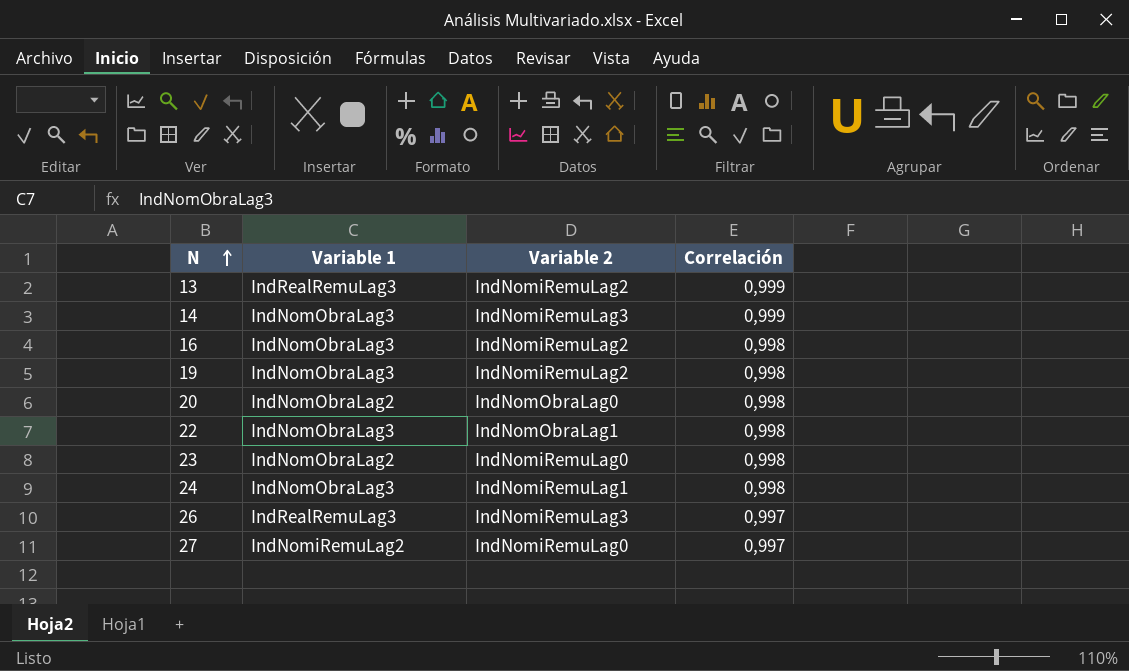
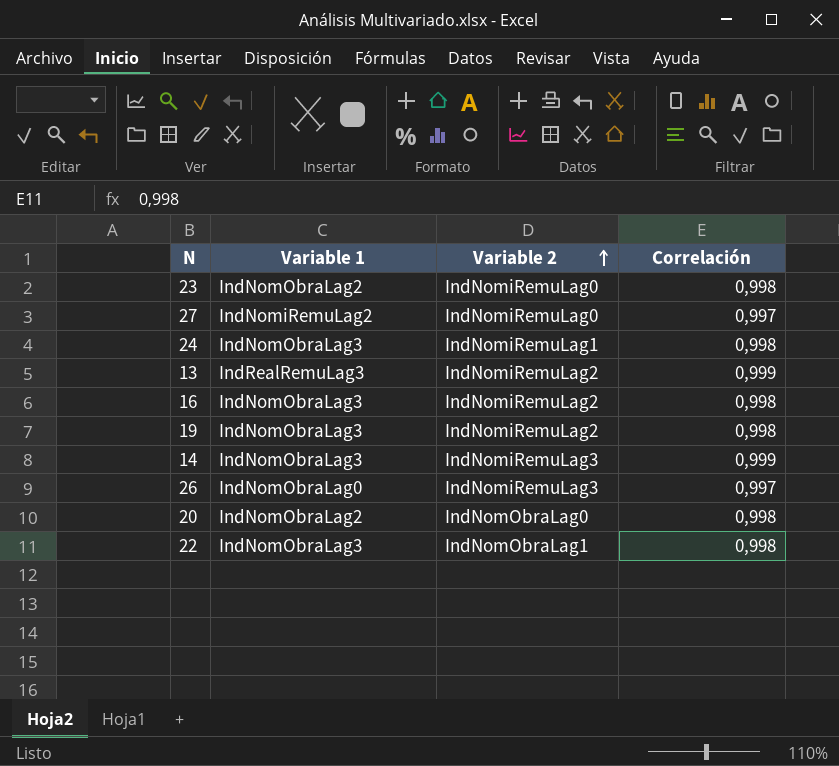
row order: N ascending -> Variable 2 ascending
26 | Variable 1: IndRealRemuLag3 -> IndNomObraLag0

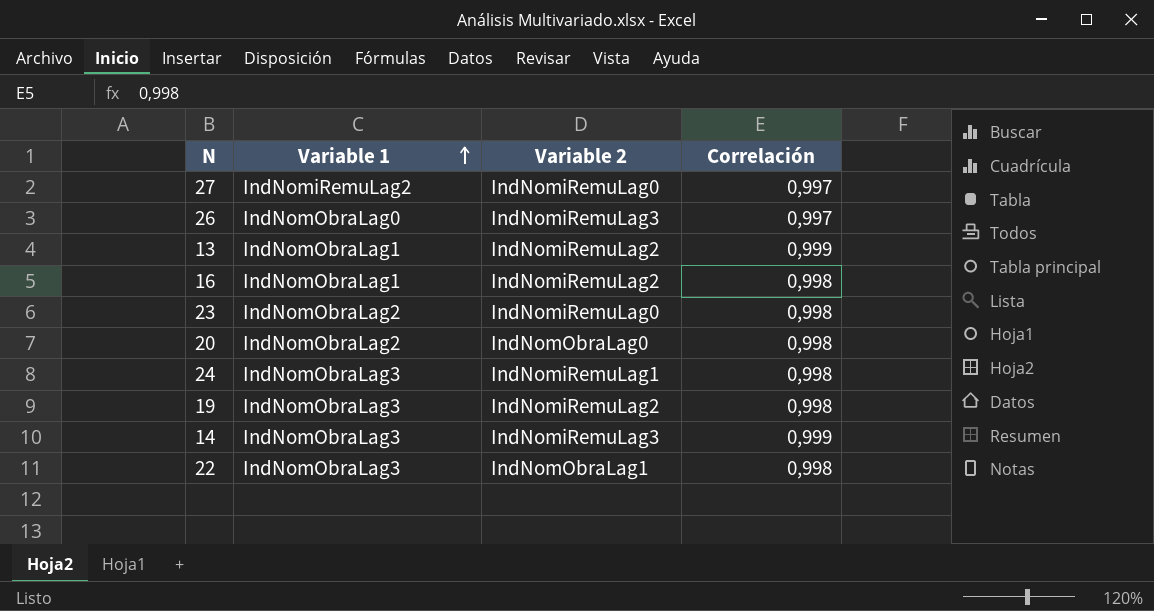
row order: Variable 2 ascending -> Variable 1 ascending
13 | Variable 1: IndRealRemuLag3 -> IndNomObraLag1
16 | Variable 1: IndNomObraLag3 -> IndNomObraLag1

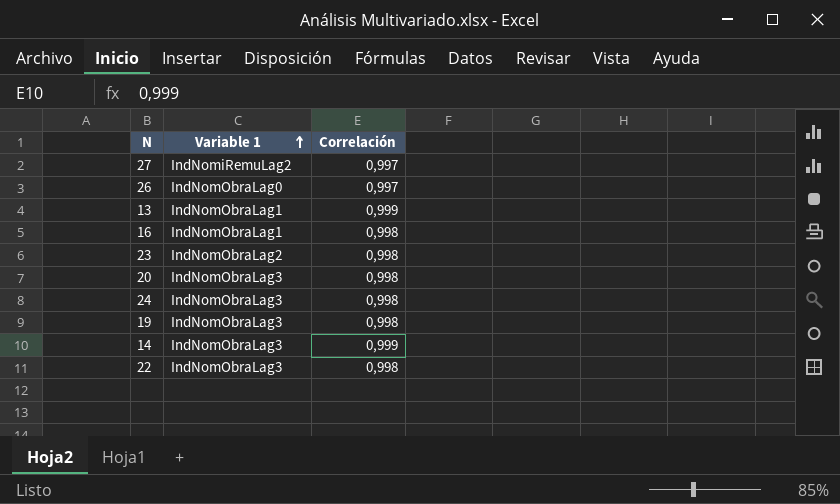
column Variable 2 | position: 3 -> none
20 | Variable 1: IndNomObraLag2 -> IndNomObraLag3

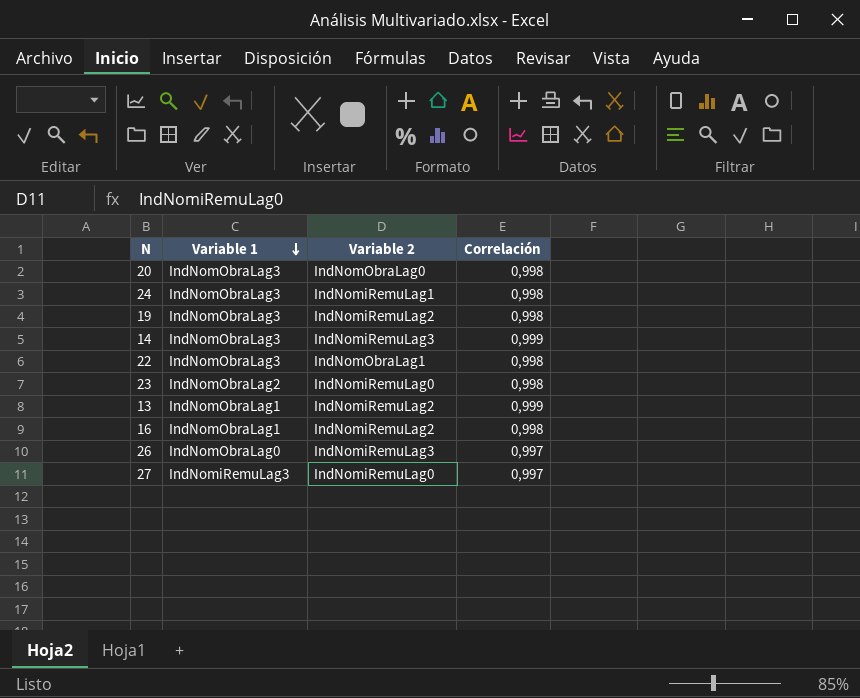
row order: Variable 1 ascending -> Variable 1 descending
column Variable 2 | position: none -> 3
27 | Variable 1: IndNomiRemuLag2 -> IndNomiRemuLag3

